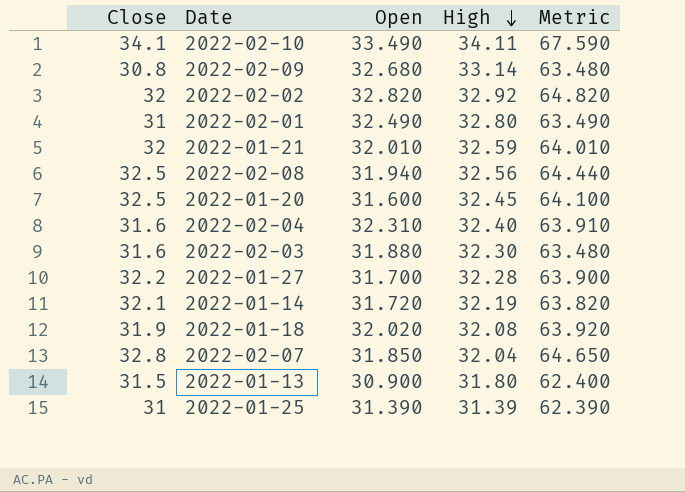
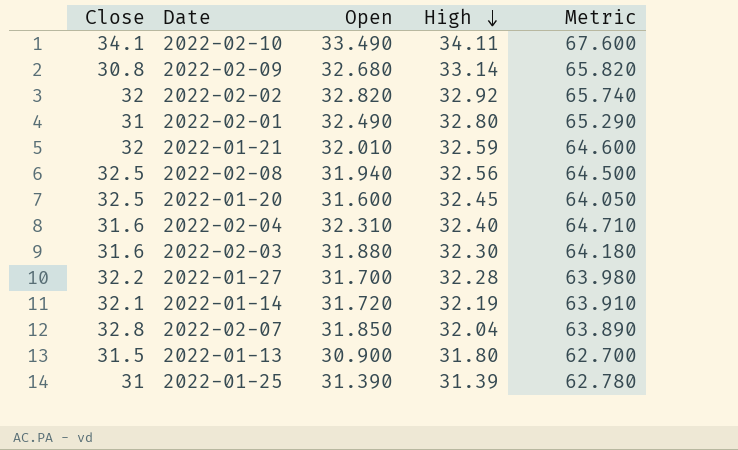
column Metric | formula: [Close] + [Open] -> [Open] + [High]
row 2022-01-18: 31.9 | 32.020 | 32.08 | 63.920 -> none

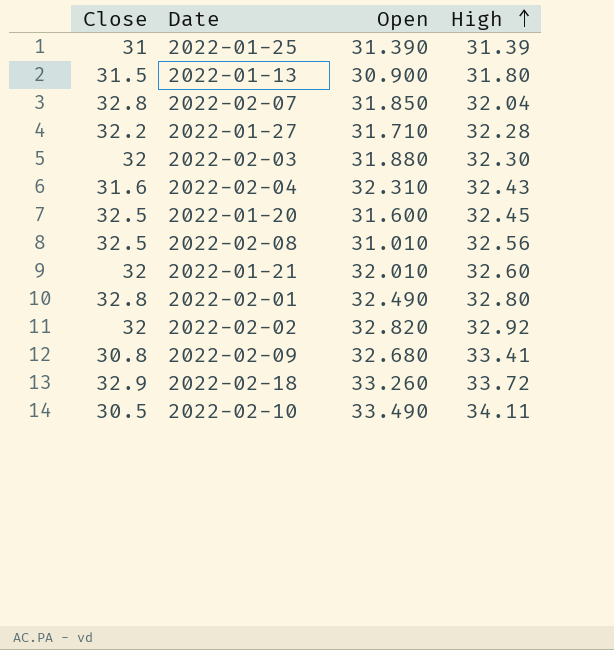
row order: High descending -> High ascending
column Metric | formula: [Open] + [High] -> none
row 2022-01-14: 32.1 | 31.720 | 32.19 | 63.910 -> none
2022-01-27 | Open: 31.700 -> 31.710
2022-02-03 | Close: 31.6 -> 32
2022-02-04 | High: 32.40 -> 32.43
2022-02-08 | Open: 31.940 -> 31.010
2022-01-21 | High: 32.59 -> 32.60
2022-02-01 | Close: 31 -> 32.8
2022-02-09 | High: 33.14 -> 33.41
row 2022-02-18: none -> 32.9 | 33.260 | 33.72
2022-02-10 | Close: 34.1 -> 30.5

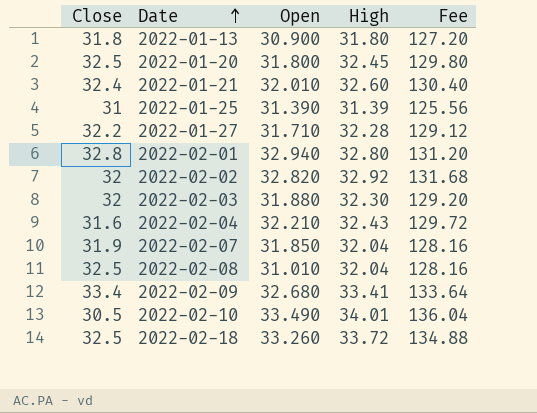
row order: High ascending -> Date ascending
column Fee | formula: none -> [High] * 4
2022-01-13 | Close: 31.5 -> 31.8
2022-01-20 | Open: 31.600 -> 31.800
2022-01-21 | Close: 32 -> 32.4
2022-02-01 | Open: 32.490 -> 32.940
2022-02-04 | Open: 32.310 -> 32.210
2022-02-07 | Close: 32.8 -> 31.9
2022-02-08 | High: 32.56 -> 32.04
2022-02-09 | Close: 30.8 -> 33.4
2022-02-10 | High: 34.11 -> 34.01
2022-02-18 | Close: 32.9 -> 32.5

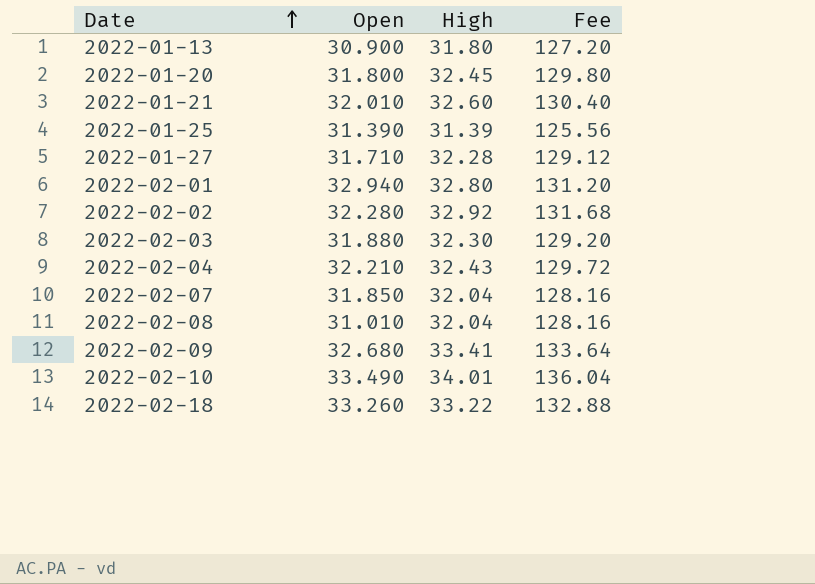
column Close | position: 1 -> none
2022-02-02 | Open: 32.820 -> 32.280
2022-02-18 | High: 33.72 -> 33.22
2022-02-18 | Fee: 134.88 -> 132.88

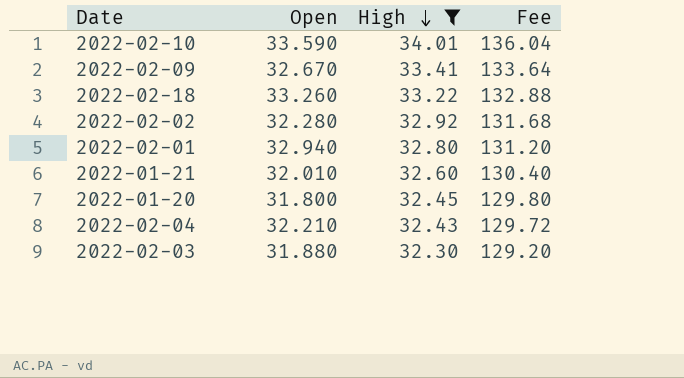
filter: none -> High >= 32.30
row order: Date ascending -> High descending
2022-02-10 | Open: 33.490 -> 33.590
2022-02-09 | Open: 32.680 -> 32.670

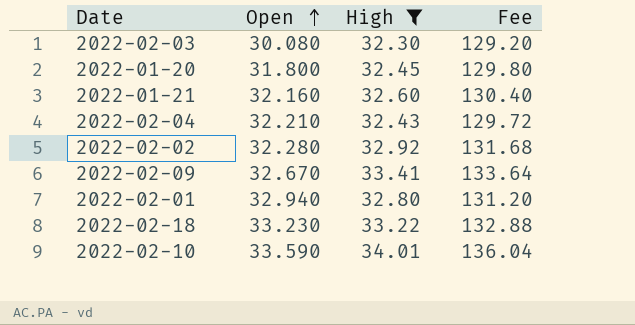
row order: High descending -> Open ascending
2022-02-03 | Open: 31.880 -> 30.080
2022-01-21 | Open: 32.010 -> 32.160
2022-02-18 | Open: 33.260 -> 33.230

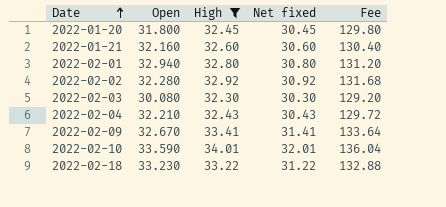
row order: Open ascending -> Date ascending
column Net fixed | formula: none -> [High] - 2

